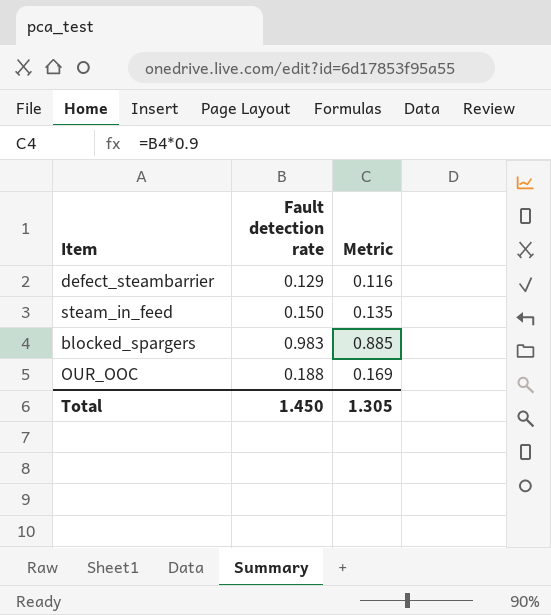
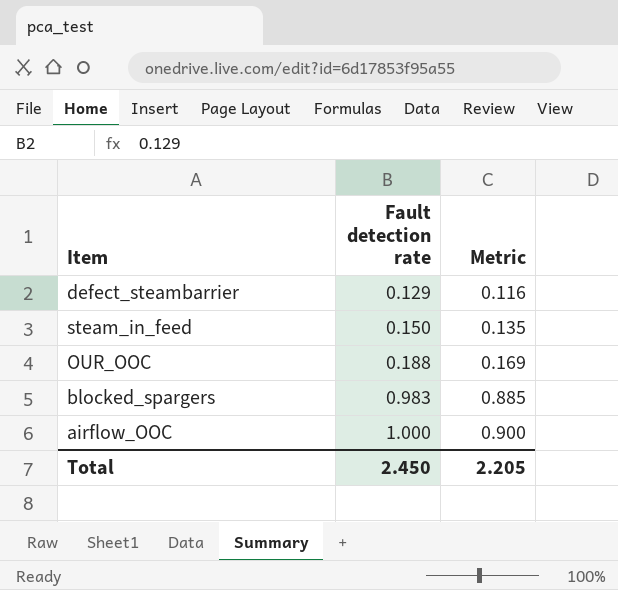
row order: none -> Fault detection rate ascending
row airflow_OOC: none -> 1.000 | 0.900
Total | Fault detection rate: 1.450 -> 2.450
Total | Metric: 1.305 -> 2.205

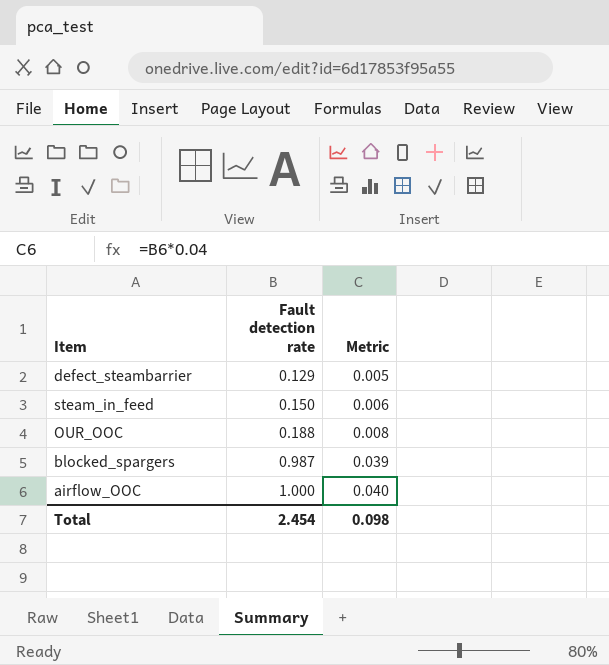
column Metric | formula: [Fault detection rate] * 0.9 -> [Fault detection rate] * 0.04
blocked_spargers | Fault detection rate: 0.983 -> 0.987
Total | Fault detection rate: 2.450 -> 2.454
Total | Metric: 2.205 -> 0.098

